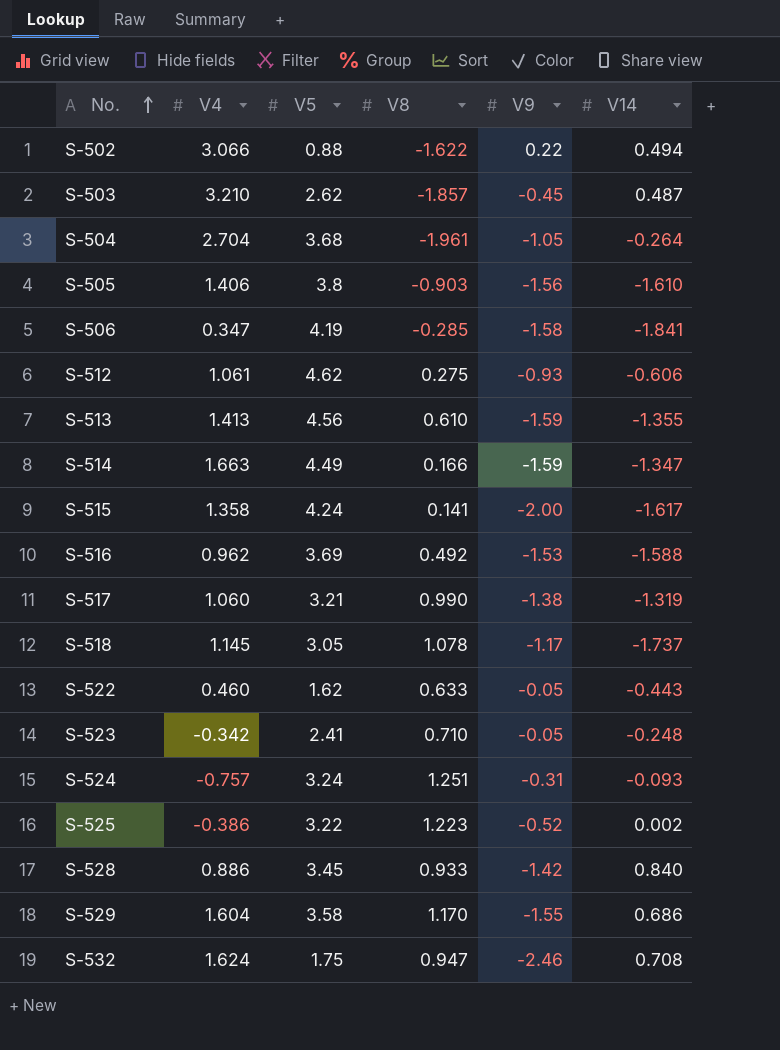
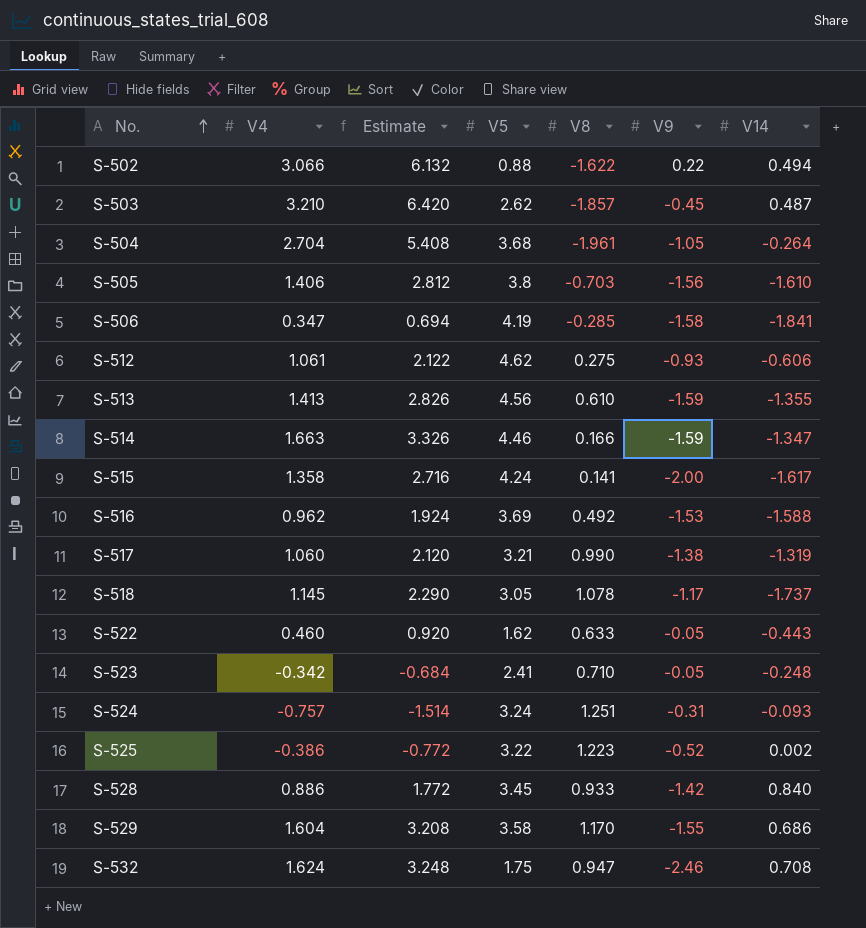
column Estimate | formula: none -> [V4] * 2
S-505 | V8: -0.903 -> -0.703
S-514 | V5: 4.49 -> 4.46

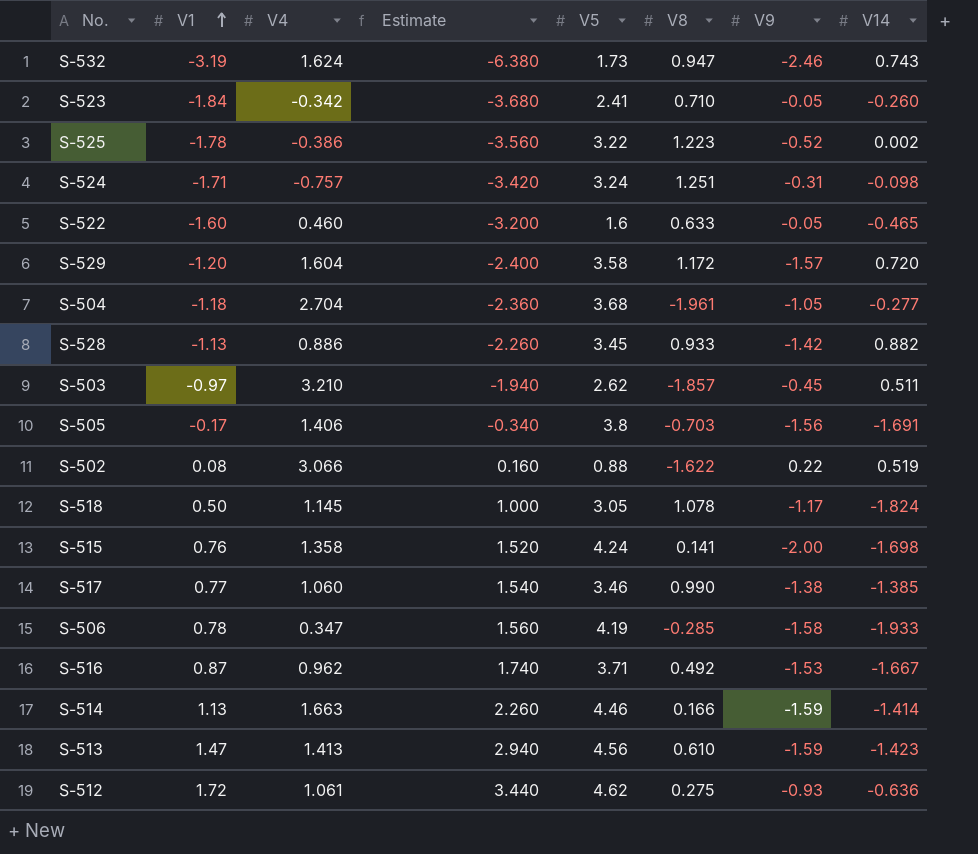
row order: No. ascending -> V1 ascending
column V1 | position: none -> 2
column Estimate | formula: [V4] * 2 -> [V1] * 2
S-532 | V5: 1.75 -> 1.73
S-532 | V14: 0.708 -> 0.743
S-523 | V14: -0.248 -> -0.260
S-524 | V14: -0.093 -> -0.098
S-522 | V5: 1.62 -> 1.6
S-522 | V14: -0.443 -> -0.465
S-529 | V8: 1.170 -> 1.172
S-529 | V9: -1.55 -> -1.57
S-529 | V14: 0.686 -> 0.720
S-504 | V14: -0.264 -> -0.277
S-528 | V14: 0.840 -> 0.882
S-503 | V14: 0.487 -> 0.511
S-505 | V14: -1.610 -> -1.691
S-502 | V14: 0.494 -> 0.519
S-518 | V14: -1.737 -> -1.824
S-515 | V14: -1.617 -> -1.698
S-517 | V5: 3.21 -> 3.46
S-517 | V14: -1.319 -> -1.385
S-506 | V14: -1.841 -> -1.933
S-516 | V5: 3.69 -> 3.71
S-516 | V14: -1.588 -> -1.667
S-514 | V14: -1.347 -> -1.414
S-513 | V14: -1.355 -> -1.423
S-512 | V14: -0.606 -> -0.636

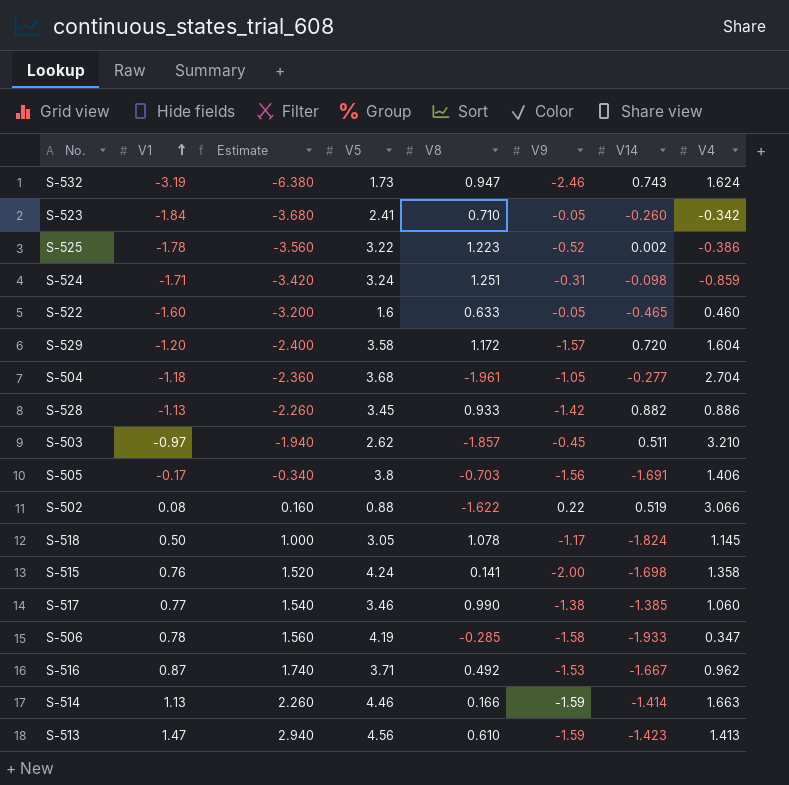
column V4 | position: 3 -> 8
row S-512: 1.72 | 1.061 | 3.440 | 4.62 | 0.275 | -0.93 | -0.636 -> none
S-524 | V4: -0.757 -> -0.859

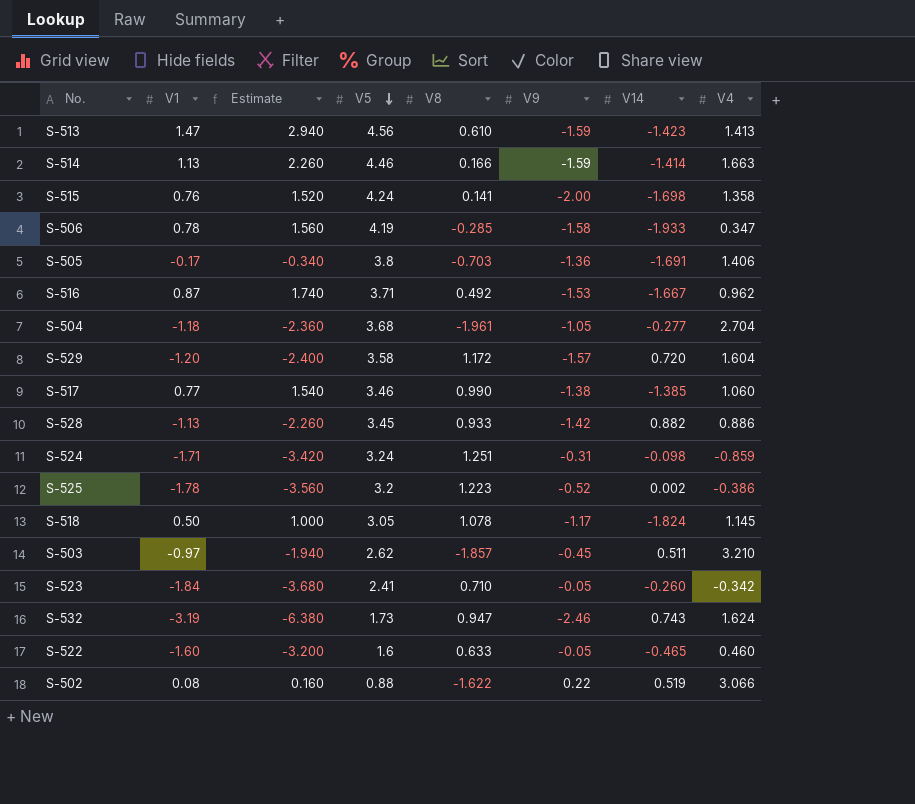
row order: V1 ascending -> V5 descending
S-505 | V9: -1.56 -> -1.36
S-525 | V5: 3.22 -> 3.2

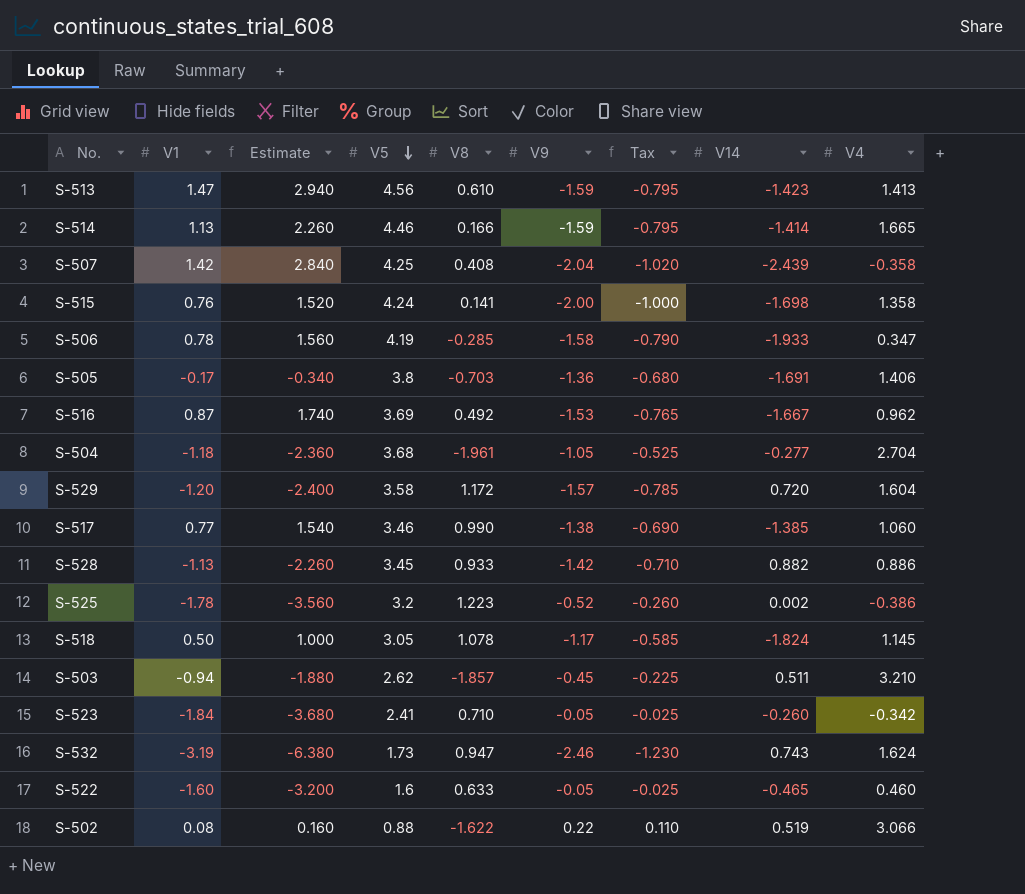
column Tax | formula: none -> [V9] * 0.5
row S-524: -1.71 | -3.420 | 3.24 | 1.251 | -0.31 | -0.098 | -0.859 -> none
S-514 | V4: 1.663 -> 1.665
row S-507: none -> 1.42 | 2.840 | 4.25 | 0.408 | -2.04 | -1.020 | -2.439 | -0.358
S-516 | V5: 3.71 -> 3.69
S-503 | V1: -0.97 -> -0.94
S-503 | Estimate: -1.940 -> -1.880

